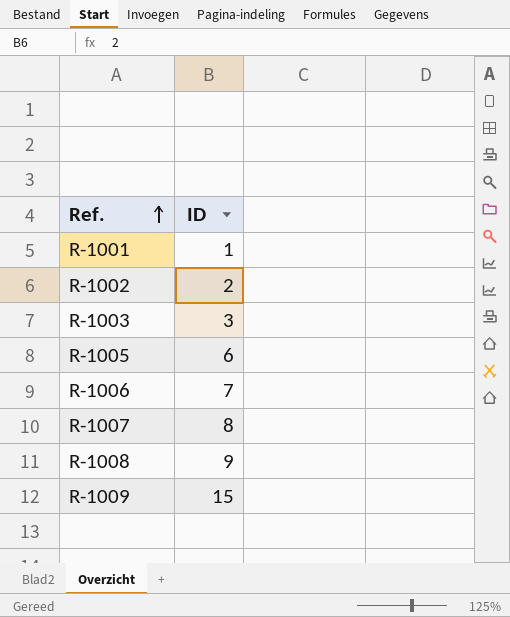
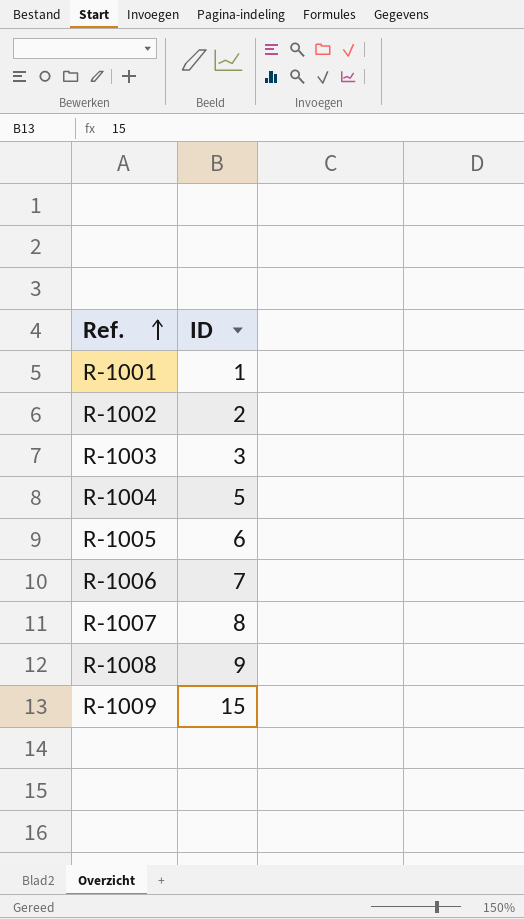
row R-1004: none -> 5

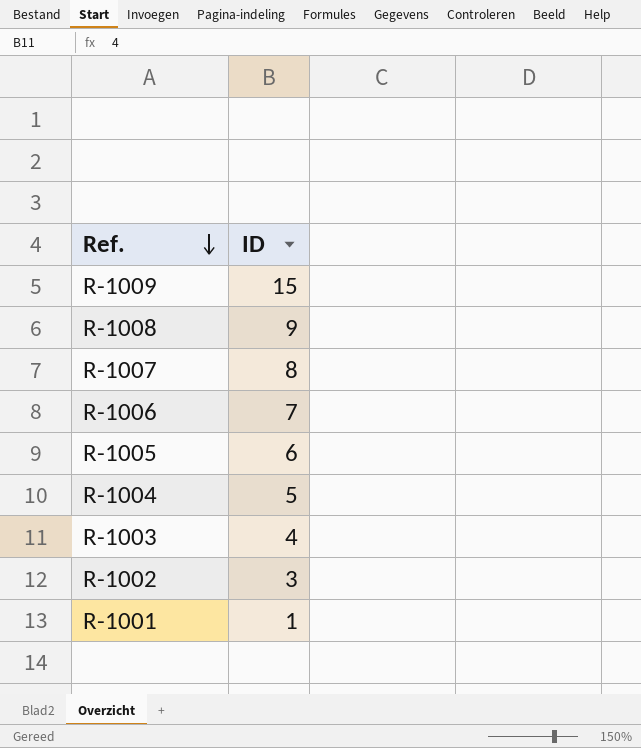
row order: Ref. ascending -> Ref. descending
R-1003 | ID: 3 -> 4
R-1002 | ID: 2 -> 3

